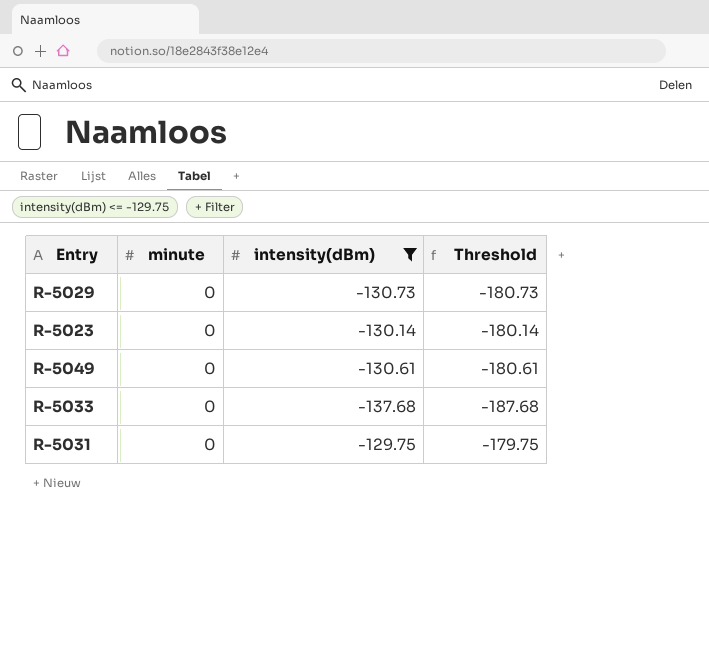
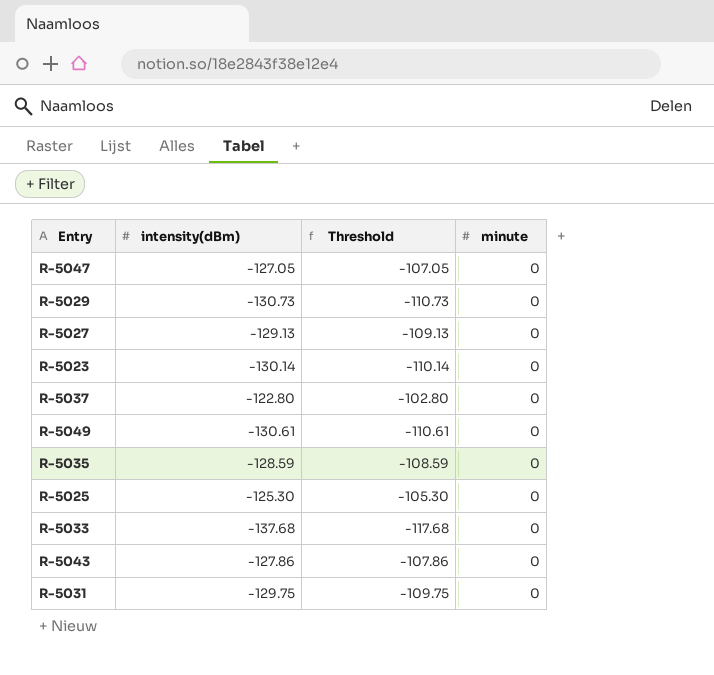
filter: intensity(dBm) <= -129.75 -> none
column Threshold | formula: [intensity(dBm)] - 50 -> [intensity(dBm)] + 20
column minute | position: 2 -> 4

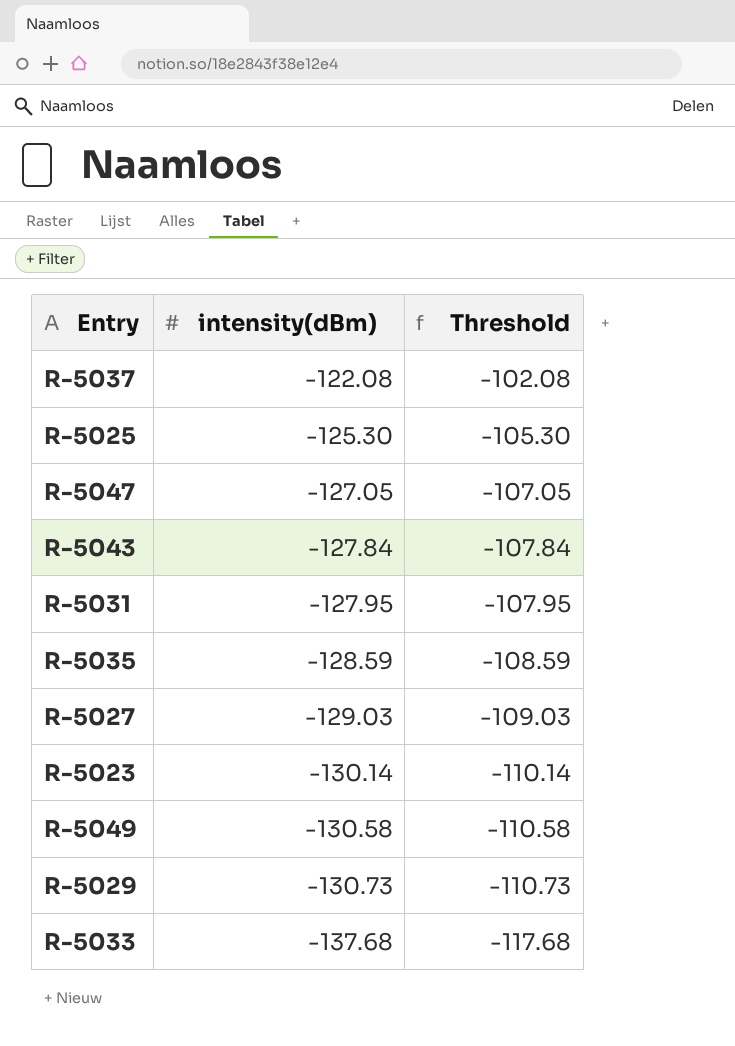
row order: none -> intensity(dBm) descending
column minute | position: 4 -> none
R-5037 | intensity(dBm): -122.80 -> -122.08
R-5037 | Threshold: -102.80 -> -102.08
R-5043 | intensity(dBm): -127.86 -> -127.84
R-5043 | Threshold: -107.86 -> -107.84
R-5031 | intensity(dBm): -129.75 -> -127.95
R-5031 | Threshold: -109.75 -> -107.95
R-5027 | intensity(dBm): -129.13 -> -129.03
R-5027 | Threshold: -109.13 -> -109.03
R-5049 | intensity(dBm): -130.61 -> -130.58
R-5049 | Threshold: -110.61 -> -110.58

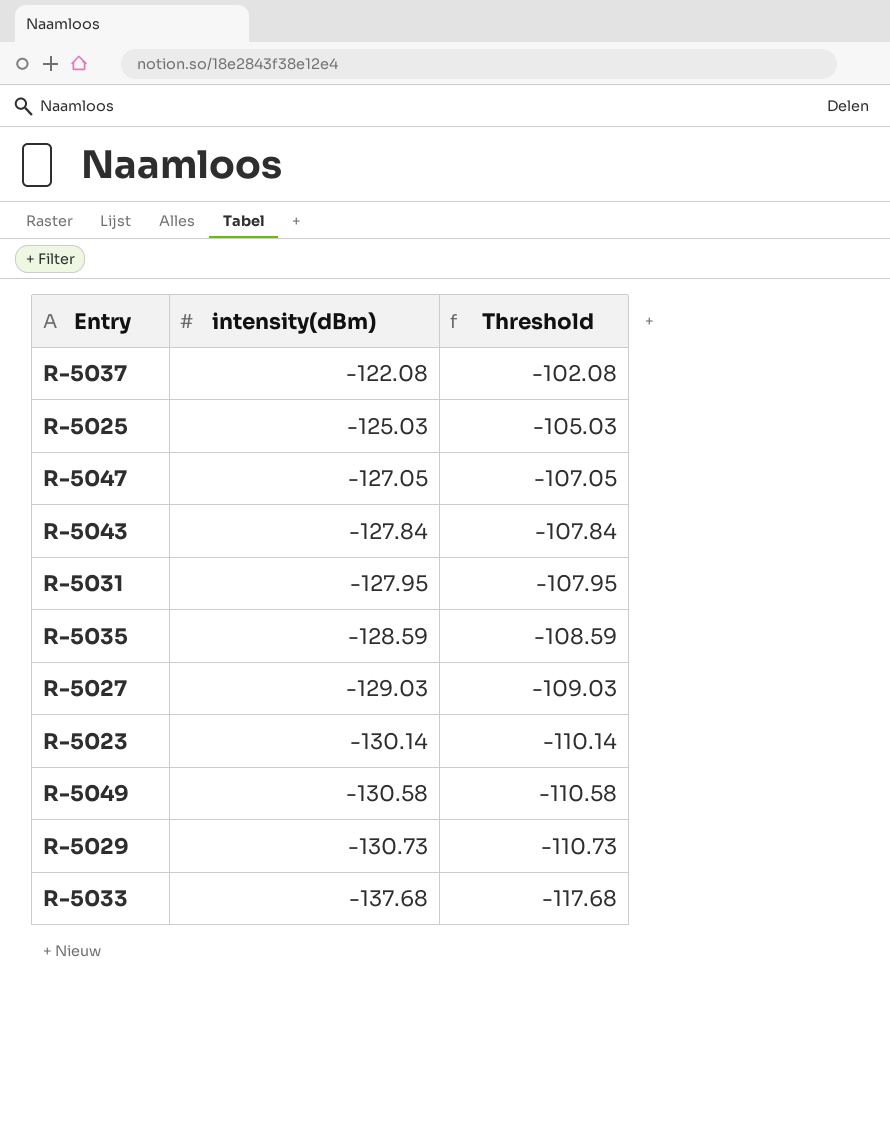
R-5025 | intensity(dBm): -125.30 -> -125.03
R-5025 | Threshold: -105.30 -> -105.03

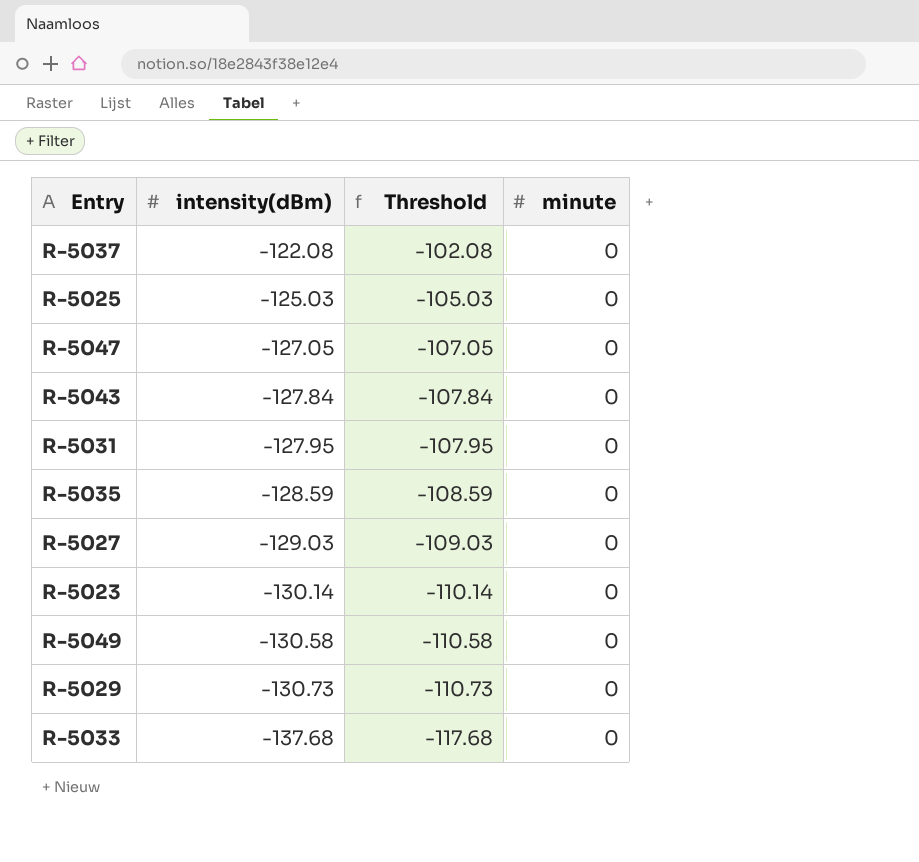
column minute | position: none -> 4

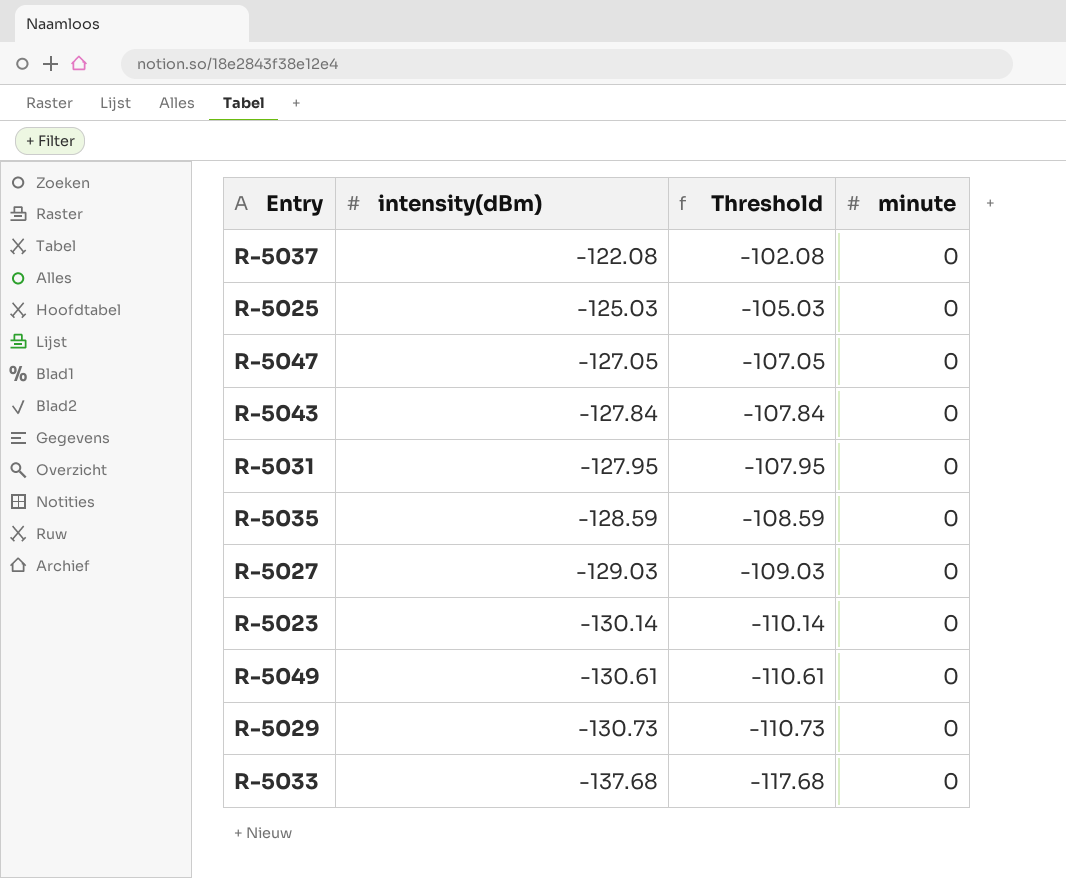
R-5049 | intensity(dBm): -130.58 -> -130.61
R-5049 | Threshold: -110.58 -> -110.61

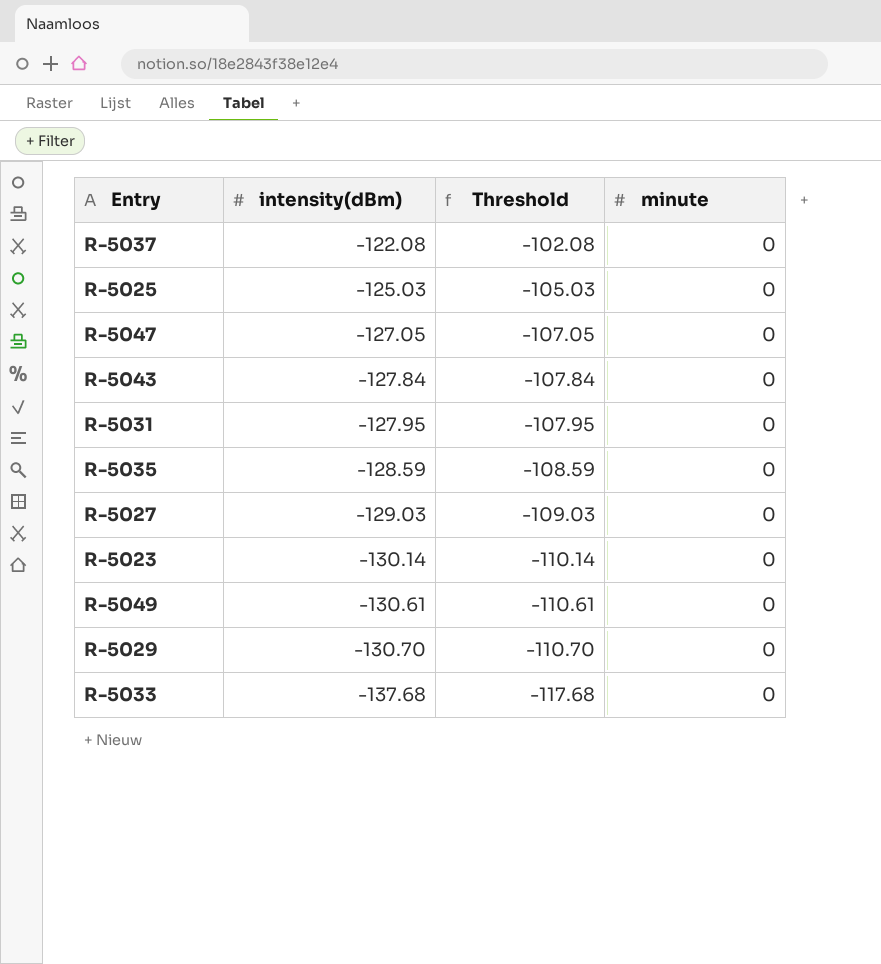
R-5029 | intensity(dBm): -130.73 -> -130.70
R-5029 | Threshold: -110.73 -> -110.70

